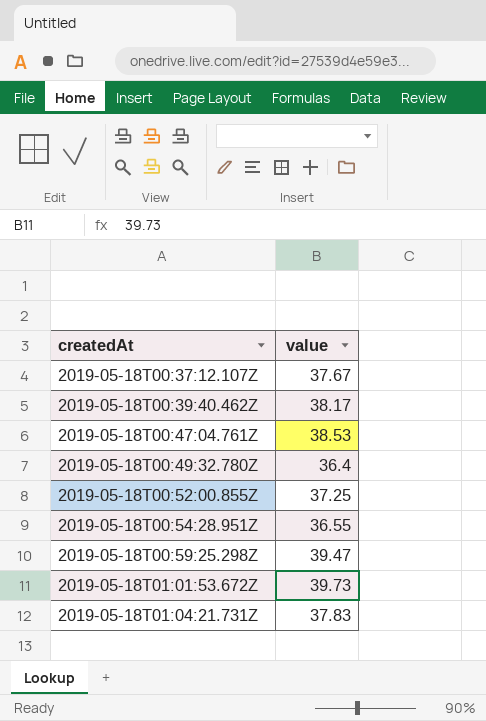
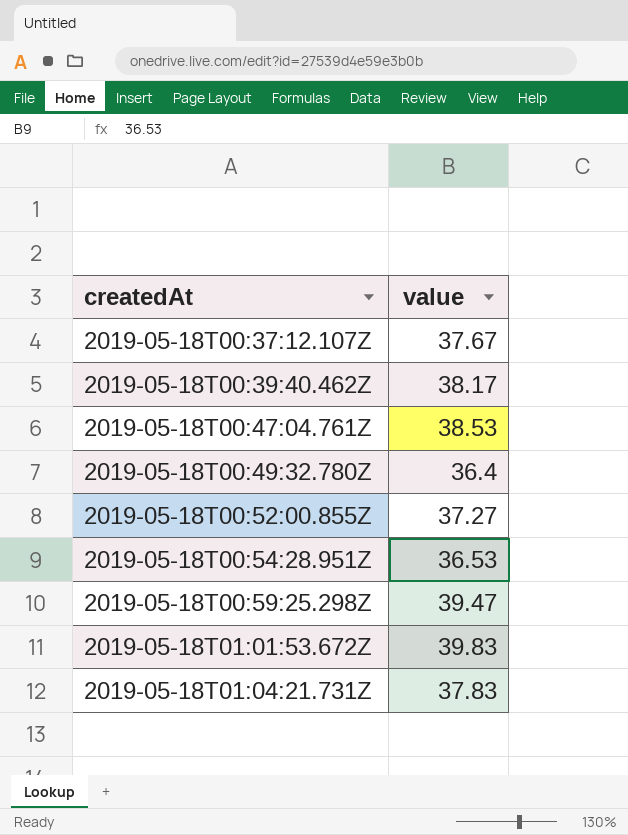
2019-05-18T00:52:00.855Z | value: 37.25 -> 37.27
2019-05-18T00:54:28.951Z | value: 36.55 -> 36.53
2019-05-18T01:01:53.672Z | value: 39.73 -> 39.83

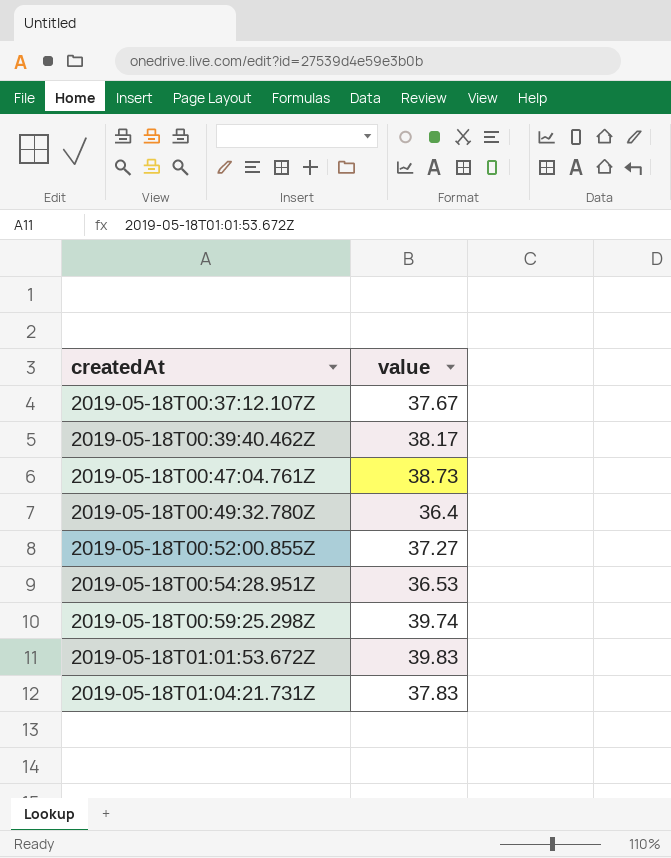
2019-05-18T00:47:04.761Z | value: 38.53 -> 38.73
2019-05-18T00:59:25.298Z | value: 39.47 -> 39.74

